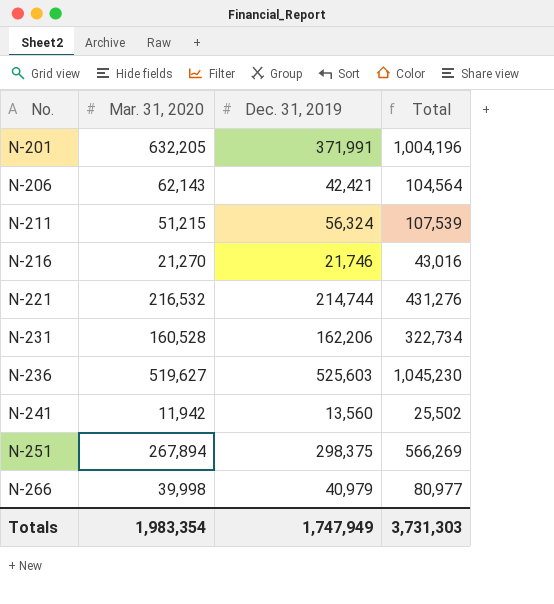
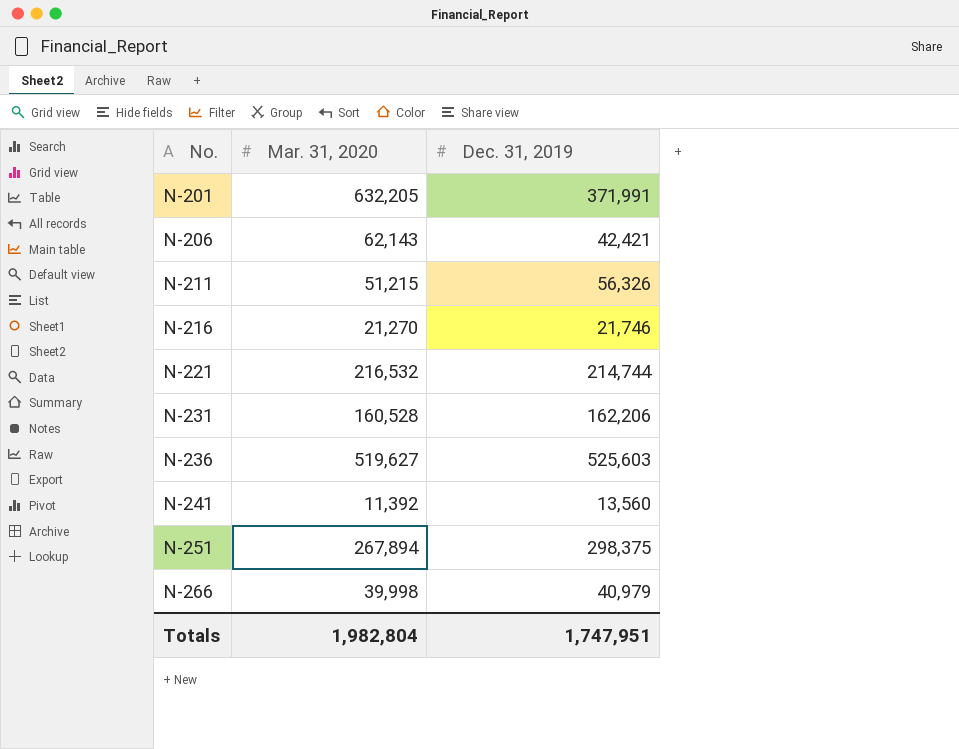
column Total | formula: [Mar. 31, 2020] + [Dec. 31, 2019] -> none
N-211 | Dec. 31, 2019: 56,324 -> 56,326
N-241 | Mar. 31, 2020: 11,942 -> 11,392
Totals | Mar. 31, 2020: 1,983,354 -> 1,982,804
Totals | Dec. 31, 2019: 1,747,949 -> 1,747,951

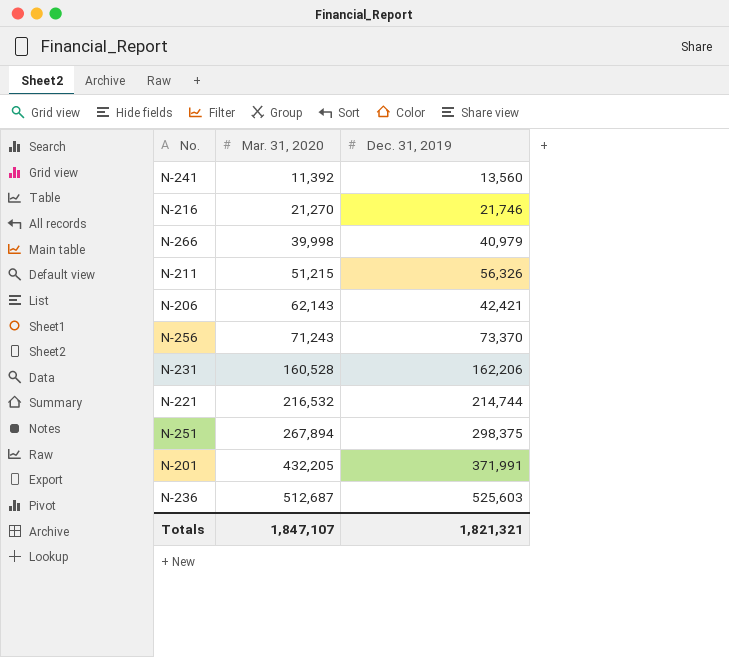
row order: No. ascending -> Mar. 31, 2020 ascending
row N-256: none -> 71,243 | 73,370
N-201 | Mar. 31, 2020: 632,205 -> 432,205
N-236 | Mar. 31, 2020: 519,627 -> 512,687
Totals | Mar. 31, 2020: 1,982,804 -> 1,847,107
Totals | Dec. 31, 2019: 1,747,951 -> 1,821,321

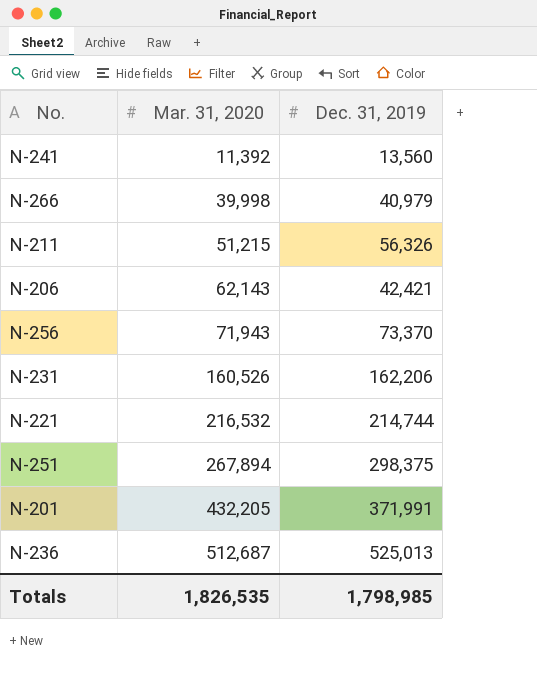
row N-216: 21,270 | 21,746 -> none
N-256 | Mar. 31, 2020: 71,243 -> 71,943
N-231 | Mar. 31, 2020: 160,528 -> 160,526
N-236 | Dec. 31, 2019: 525,603 -> 525,013
Totals | Mar. 31, 2020: 1,847,107 -> 1,826,535
Totals | Dec. 31, 2019: 1,821,321 -> 1,798,985

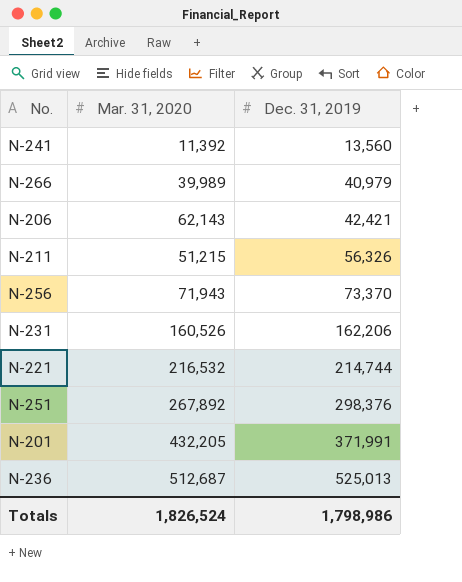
row order: Mar. 31, 2020 ascending -> Dec. 31, 2019 ascending
N-266 | Mar. 31, 2020: 39,998 -> 39,989
N-251 | Mar. 31, 2020: 267,894 -> 267,892
N-251 | Dec. 31, 2019: 298,375 -> 298,376
Totals | Mar. 31, 2020: 1,826,535 -> 1,826,524
Totals | Dec. 31, 2019: 1,798,985 -> 1,798,986

